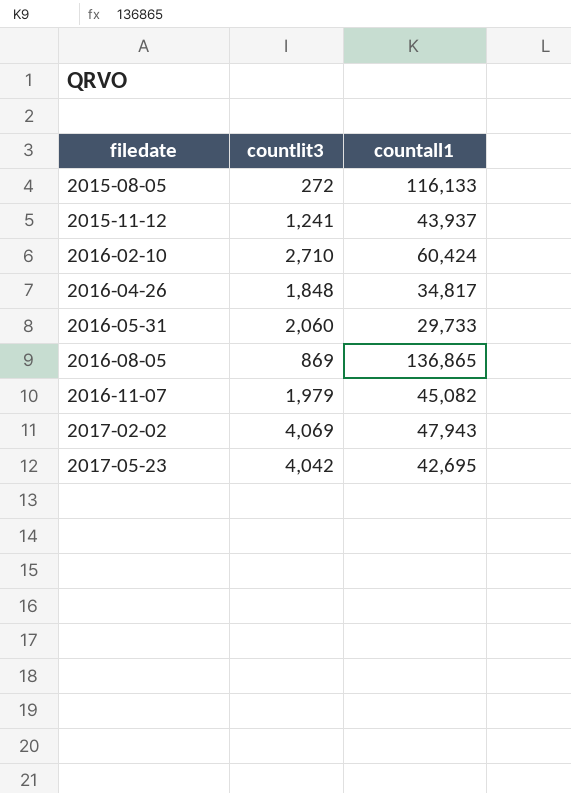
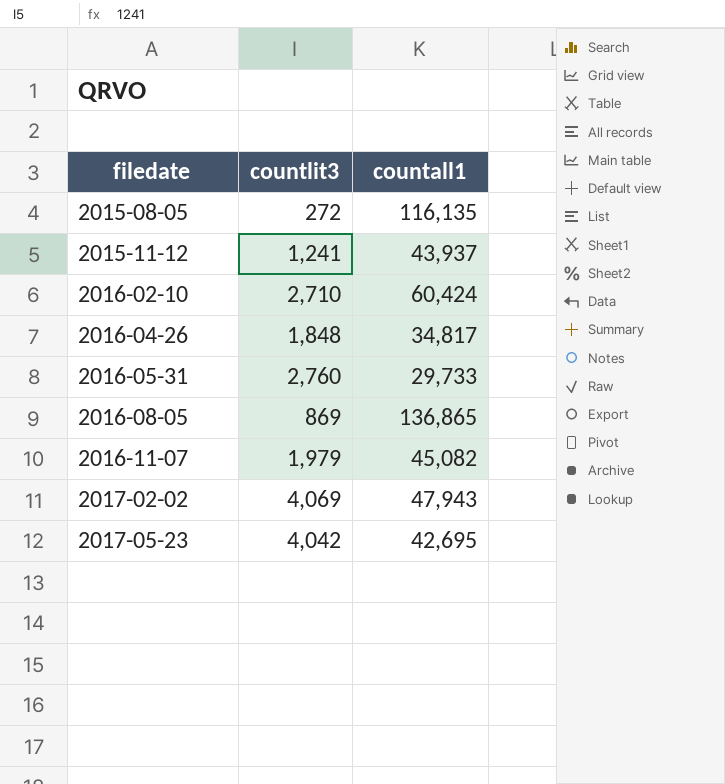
2015-08-05 | countall1: 116,133 -> 116,135
2016-05-31 | countlit3: 2,060 -> 2,760

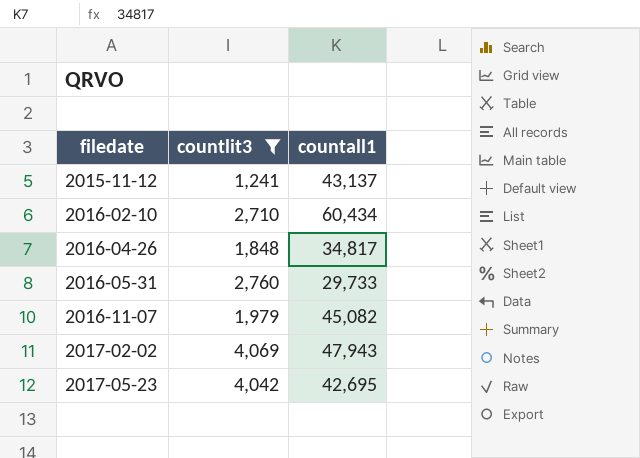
filter: none -> countlit3 >= 1,241
2015-11-12 | countall1: 43,937 -> 43,137
2016-02-10 | countall1: 60,424 -> 60,434

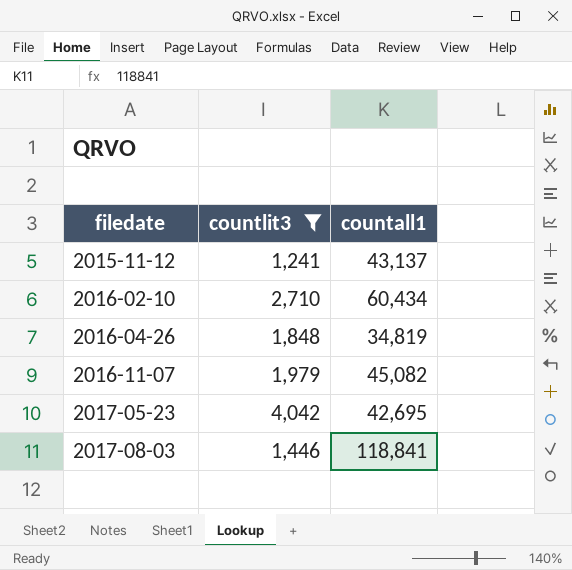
row 2016-05-31: 2,760 | 29,733 -> none
row 2017-02-02: 4,069 | 47,943 -> none
2016-04-26 | countall1: 34,817 -> 34,819
row 2017-08-03: none -> 1,446 | 118,841

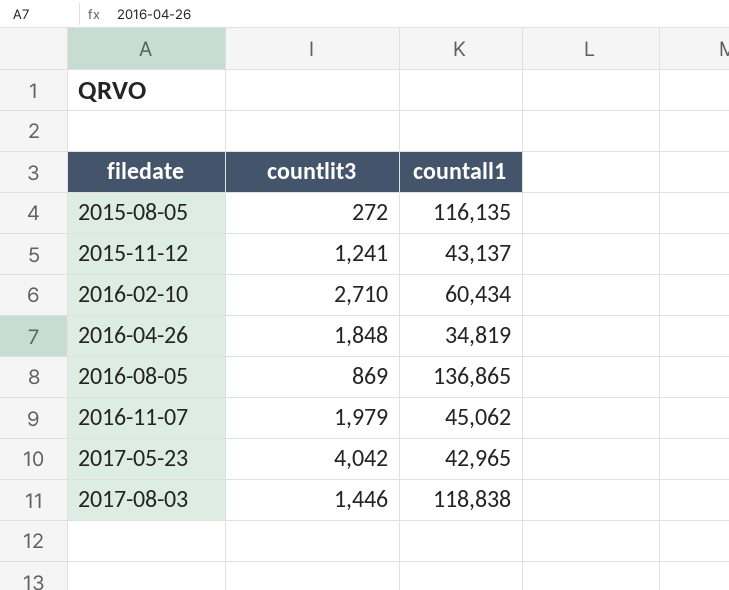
filter: countlit3 >= 1,241 -> none
2016-11-07 | countall1: 45,082 -> 45,062
2017-05-23 | countall1: 42,695 -> 42,965
2017-08-03 | countall1: 118,841 -> 118,838

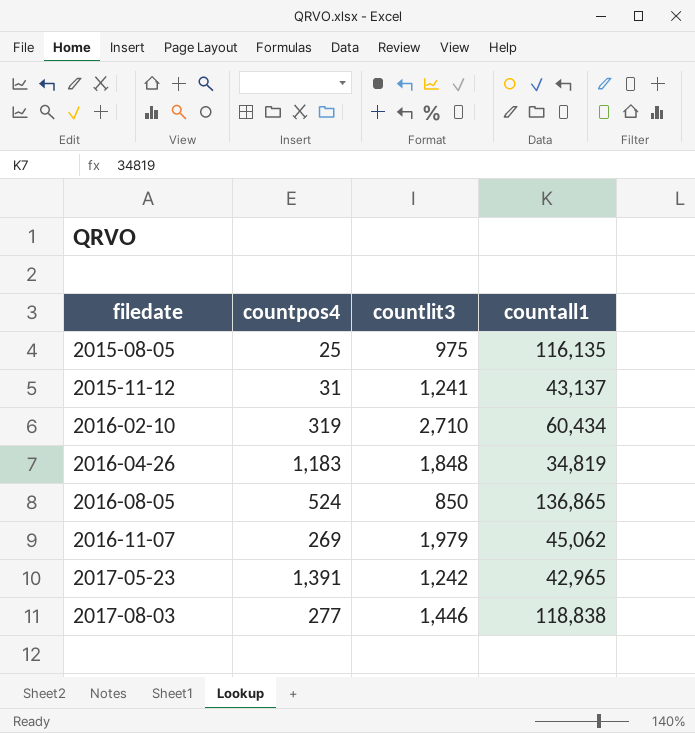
column countpos4 | position: none -> 2
2015-08-05 | countlit3: 272 -> 975
2016-08-05 | countlit3: 869 -> 850
2017-05-23 | countlit3: 4,042 -> 1,242

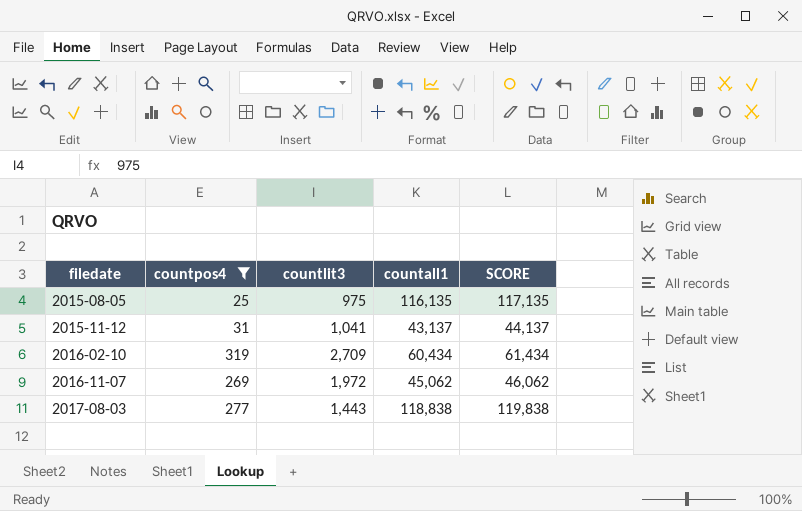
filter: none -> countpos4 <= 319
column SCORE | formula: none -> [countall1] + 1000
2015-11-12 | countlit3: 1,241 -> 1,041
2016-02-10 | countlit3: 2,710 -> 2,709
2016-11-07 | countlit3: 1,979 -> 1,972
2017-08-03 | countlit3: 1,446 -> 1,443

